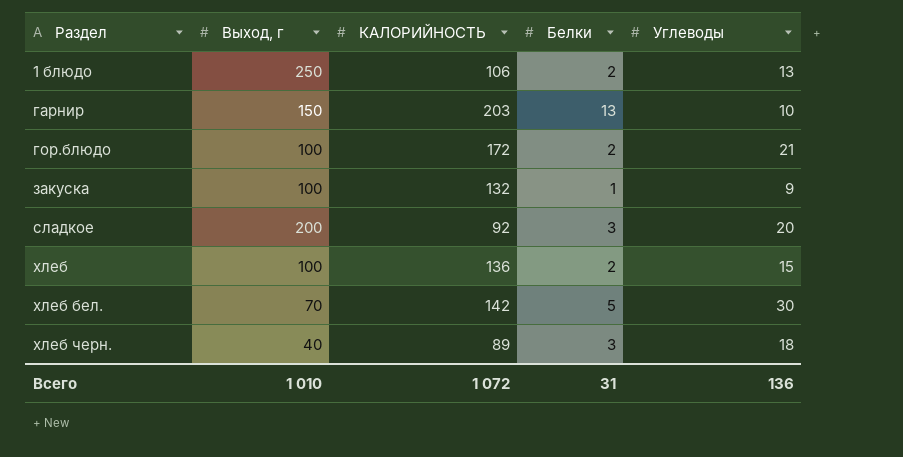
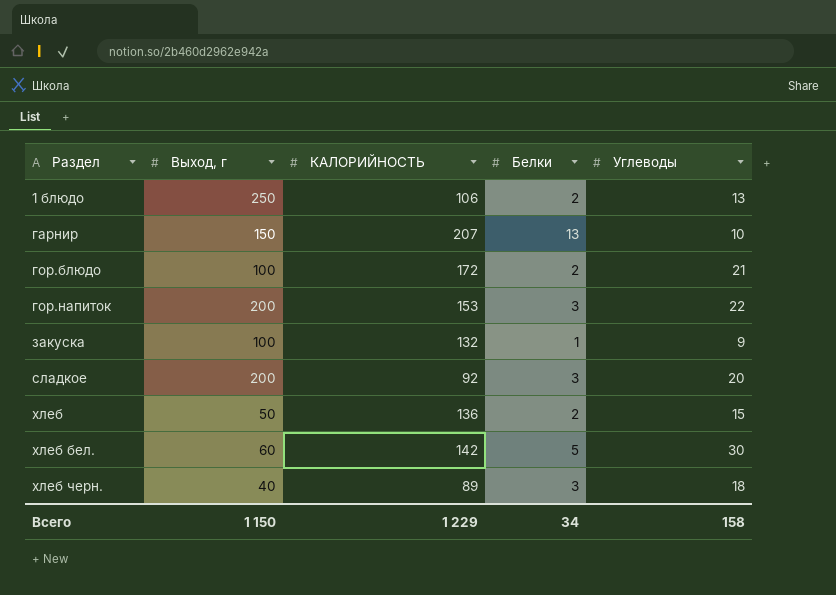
гарнир | КАЛОРИЙНОСТЬ: 203 -> 207
row гор.напиток: none -> 200 | 153 | 3 | 22
хлеб | Выход, г: 100 -> 50
хлеб бел. | Выход, г: 70 -> 60
Всего | Выход, г: 1 010 -> 1 150
Всего | КАЛОРИЙНОСТЬ: 1 072 -> 1 229
Всего | Белки: 31 -> 34
Всего | Углеводы: 136 -> 158

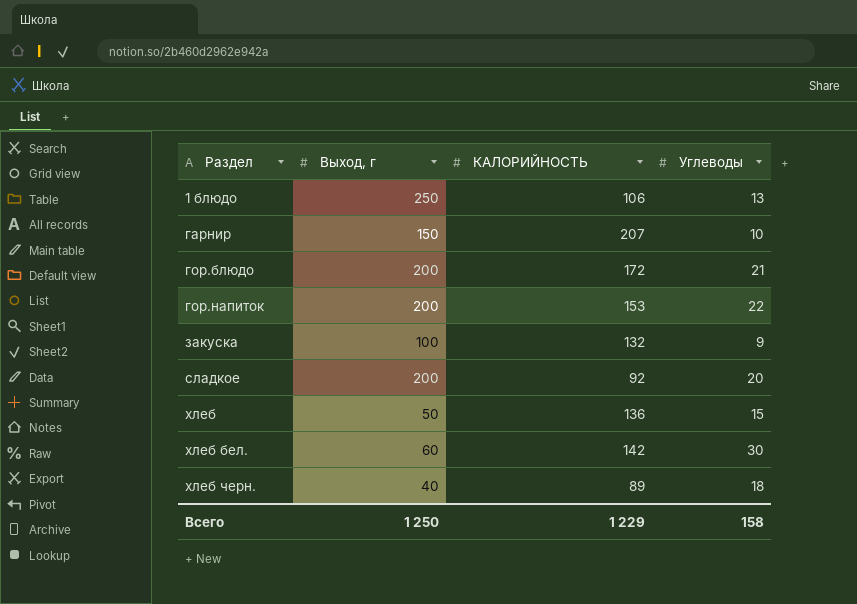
column Белки | position: 4 -> none
гор.блюдо | Выход, г: 100 -> 200
Всего | Выход, г: 1 150 -> 1 250

